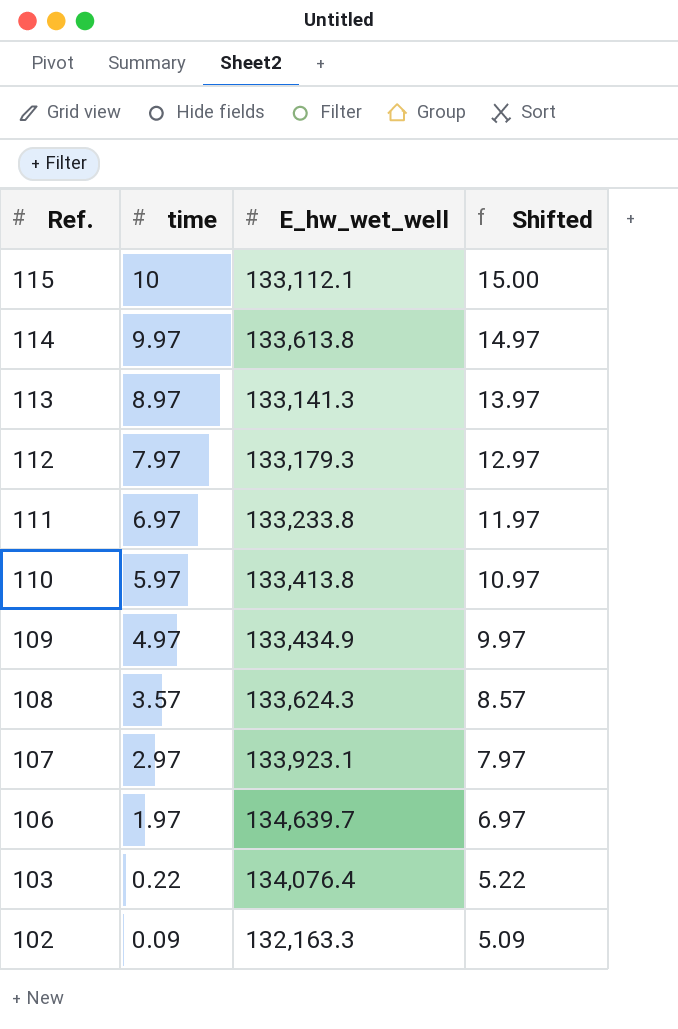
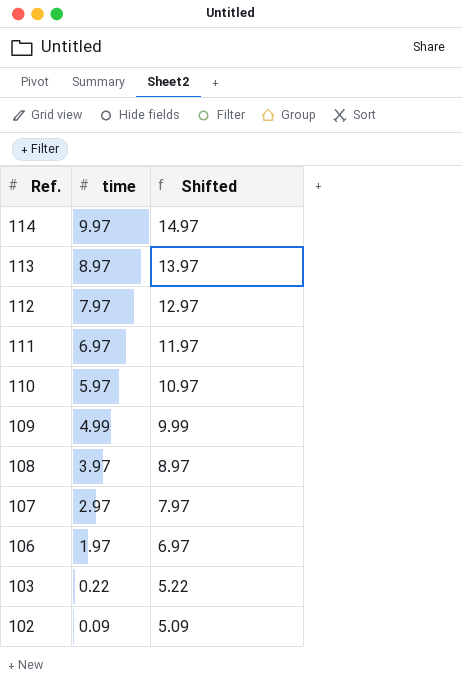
column E_hw_wet_well | position: 3 -> none
row 115: 10 | 133,112.1 | 15.00 -> none
109 | time: 4.97 -> 4.99
109 | Shifted: 9.97 -> 9.99
108 | time: 3.57 -> 3.97
108 | Shifted: 8.57 -> 8.97

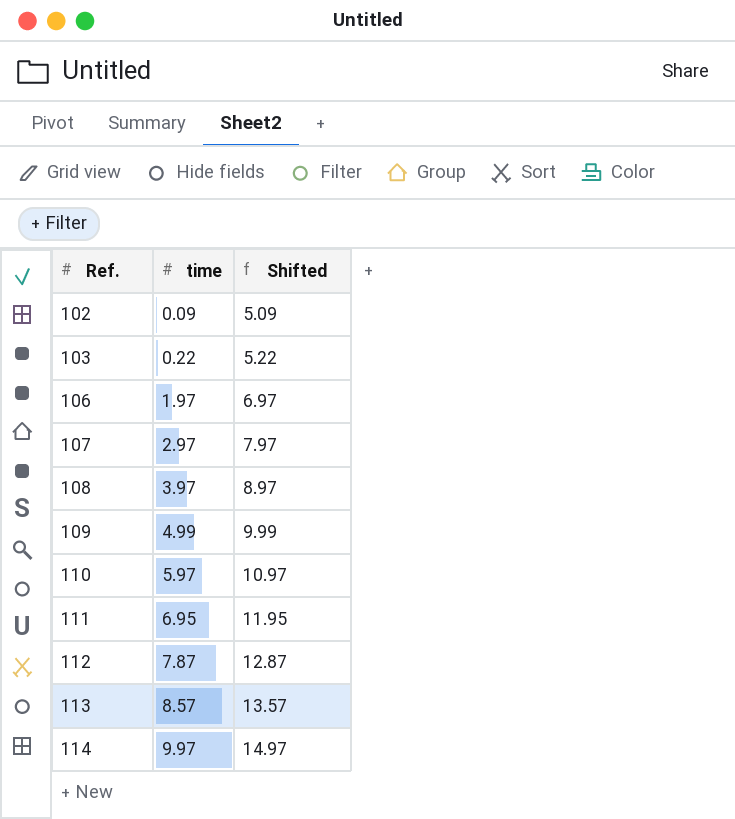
row order: Ref. descending -> Ref. ascending
111 | time: 6.97 -> 6.95
111 | Shifted: 11.97 -> 11.95
112 | time: 7.97 -> 7.87
112 | Shifted: 12.97 -> 12.87
113 | time: 8.97 -> 8.57
113 | Shifted: 13.97 -> 13.57

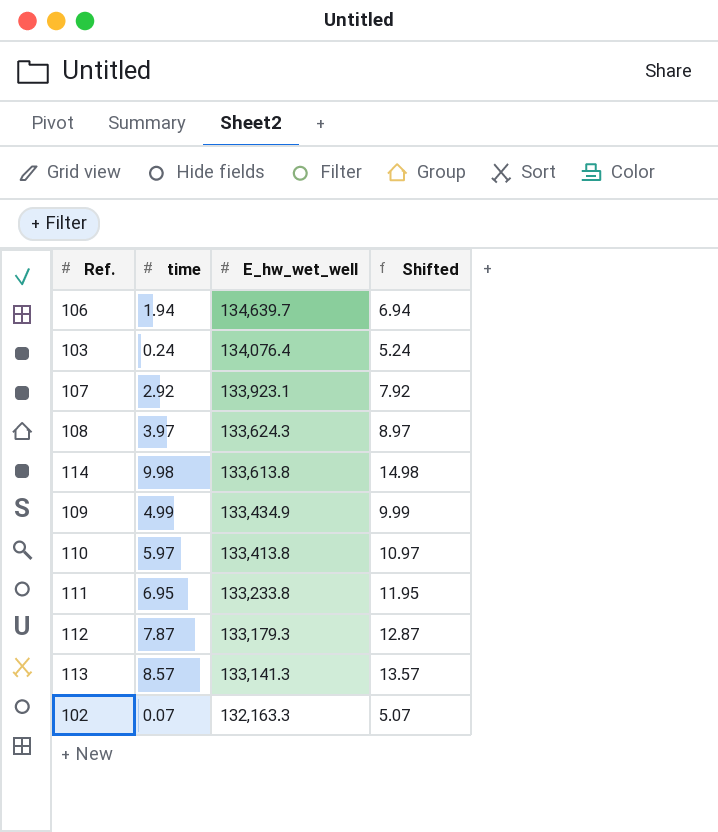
row order: Ref. ascending -> E_hw_wet_well descending
column E_hw_wet_well | position: none -> 3
106 | time: 1.97 -> 1.94
106 | Shifted: 6.97 -> 6.94
103 | time: 0.22 -> 0.24
103 | Shifted: 5.22 -> 5.24
107 | time: 2.97 -> 2.92
107 | Shifted: 7.97 -> 7.92
114 | time: 9.97 -> 9.98
114 | Shifted: 14.97 -> 14.98
102 | time: 0.09 -> 0.07
102 | Shifted: 5.09 -> 5.07

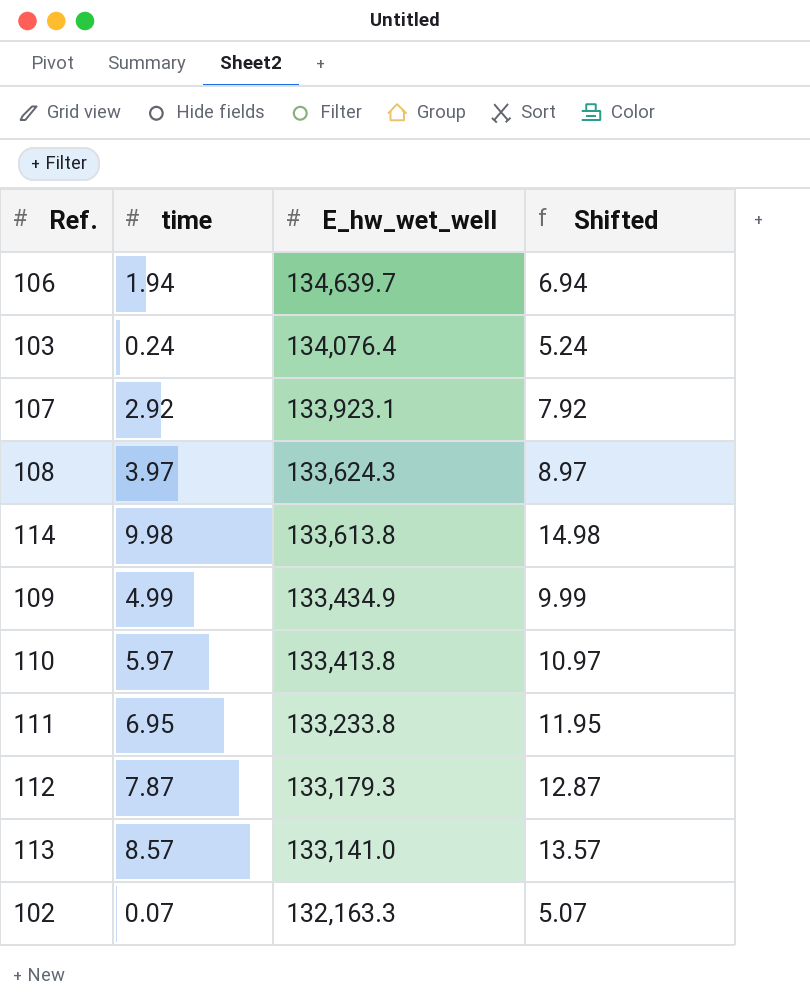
113 | E_hw_wet_well: 133,141.3 -> 133,141.0

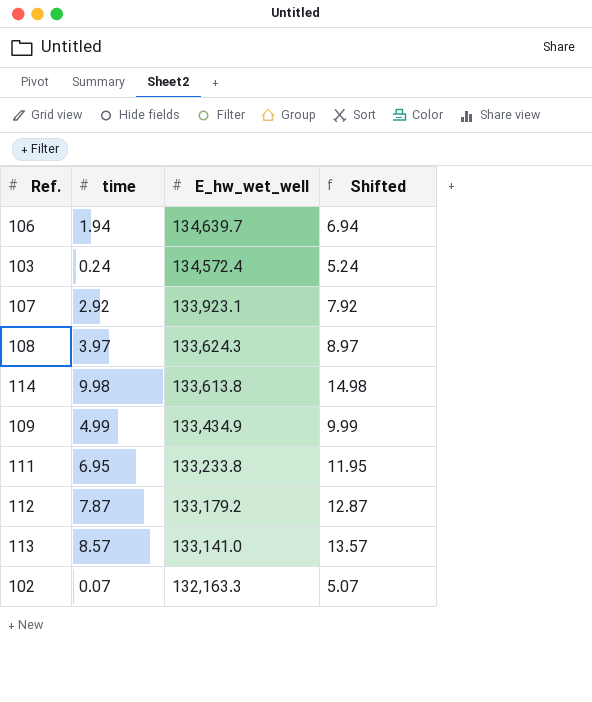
row 110: 5.97 | 133,413.8 | 10.97 -> none
103 | E_hw_wet_well: 134,076.4 -> 134,572.4
112 | E_hw_wet_well: 133,179.3 -> 133,179.2

